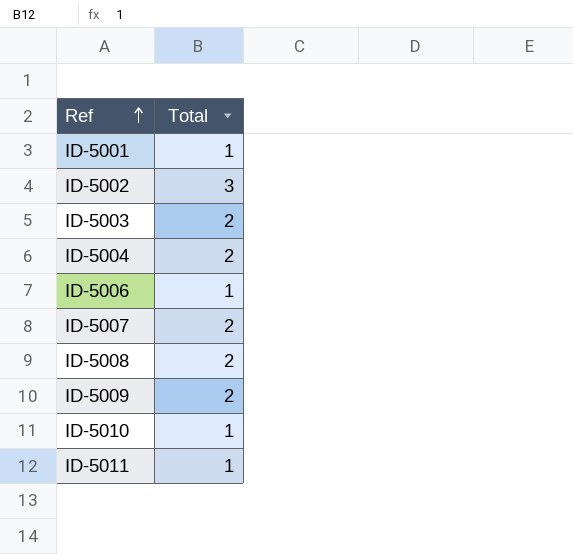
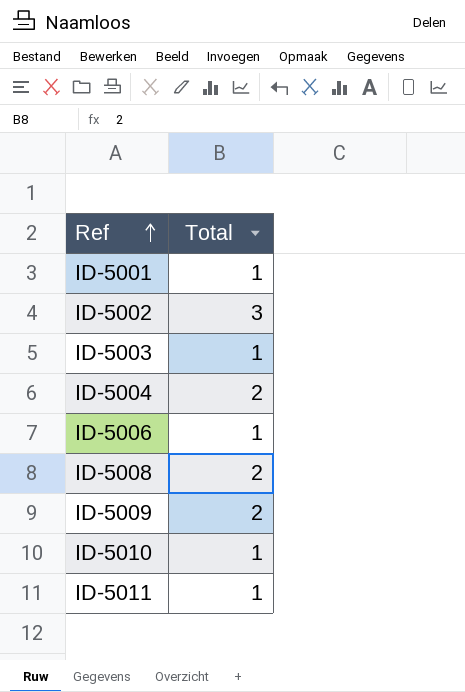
row ID-5007: 2 -> none
ID-5003 | Total: 2 -> 1

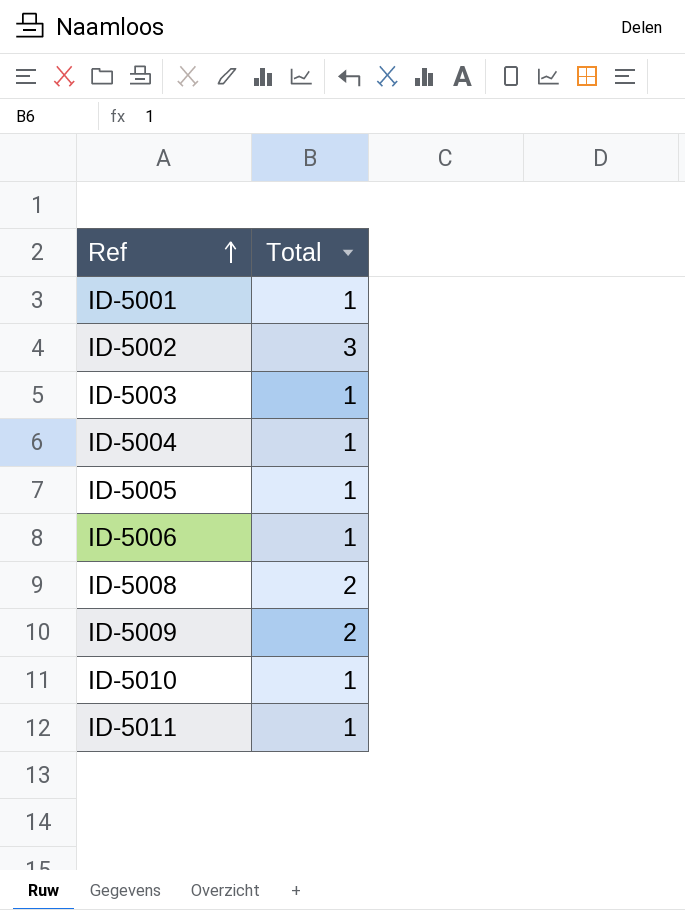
ID-5004 | Total: 2 -> 1
row ID-5005: none -> 1

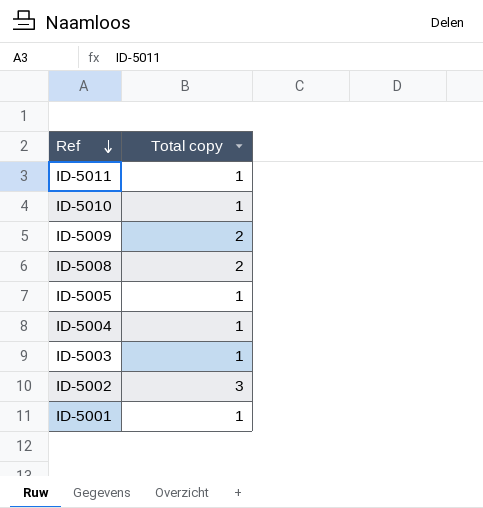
row order: Ref ascending -> Ref descending
column name: Total -> Total copy
row ID-5006: 1 -> none

